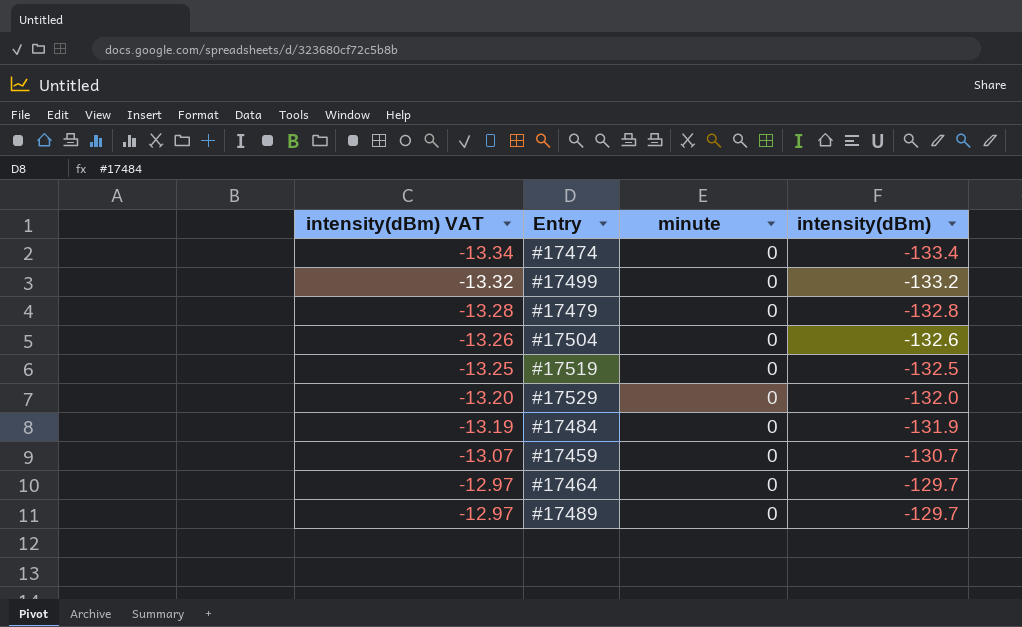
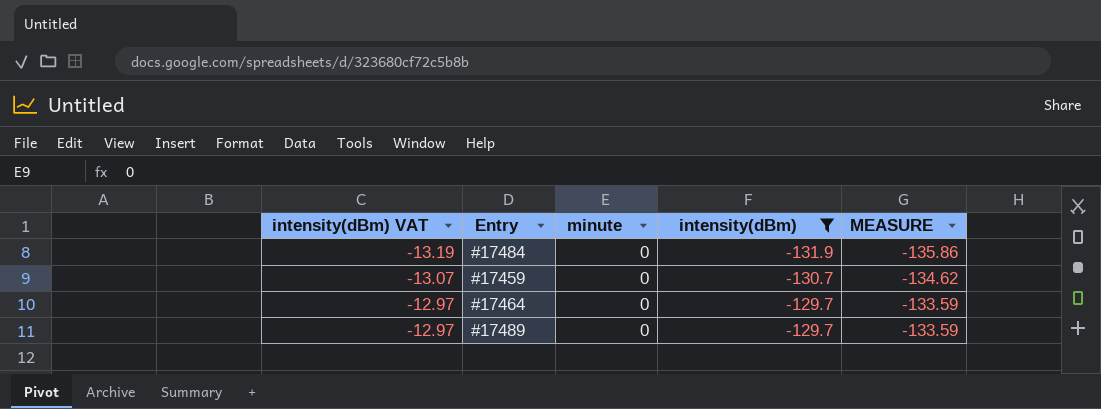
filter: none -> intensity(dBm) >= -131.9
column MEASURE | formula: none -> [intensity(dBm)] * 1.03

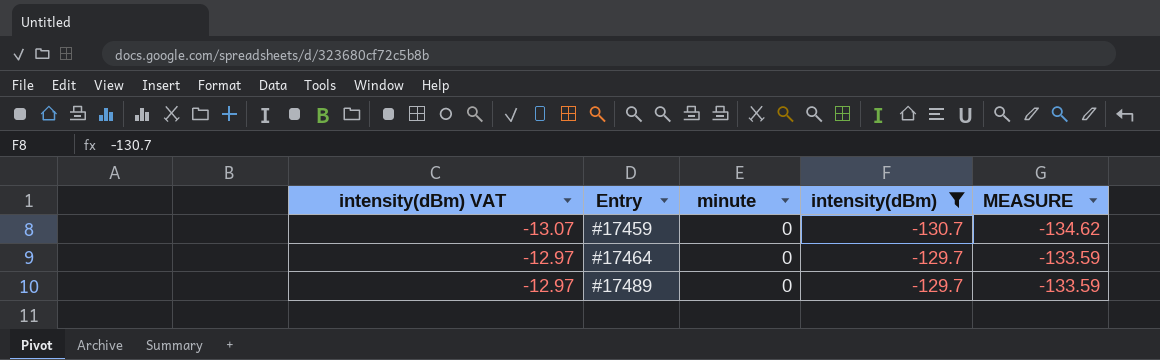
row #17484: -13.19 | 0 | -131.9 | -135.86 -> none

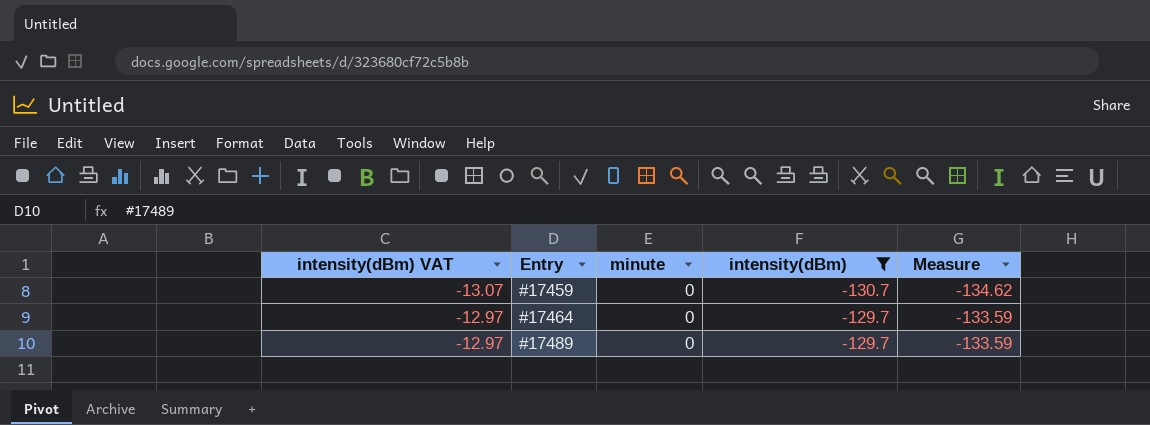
column name: MEASURE -> Measure

